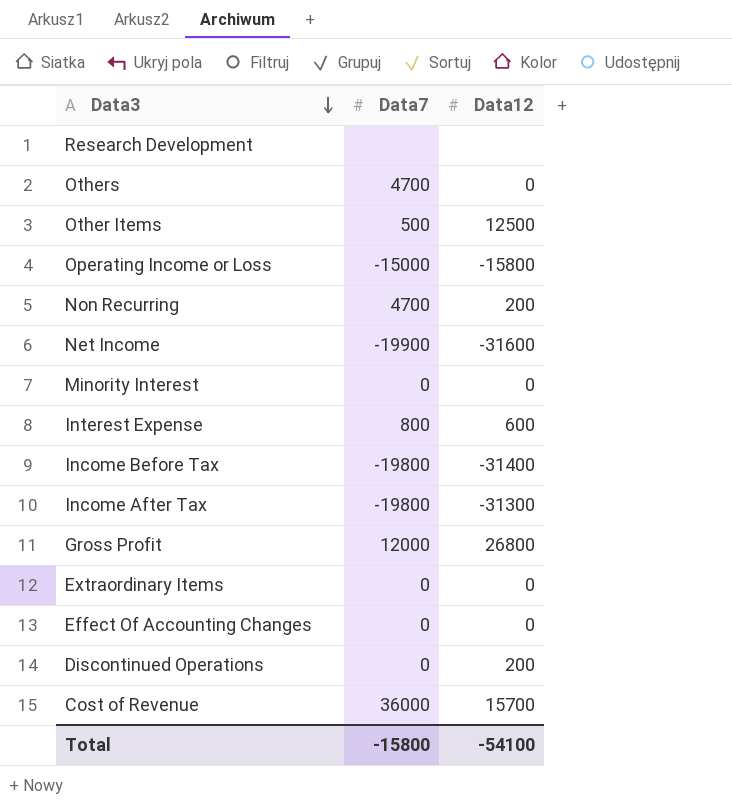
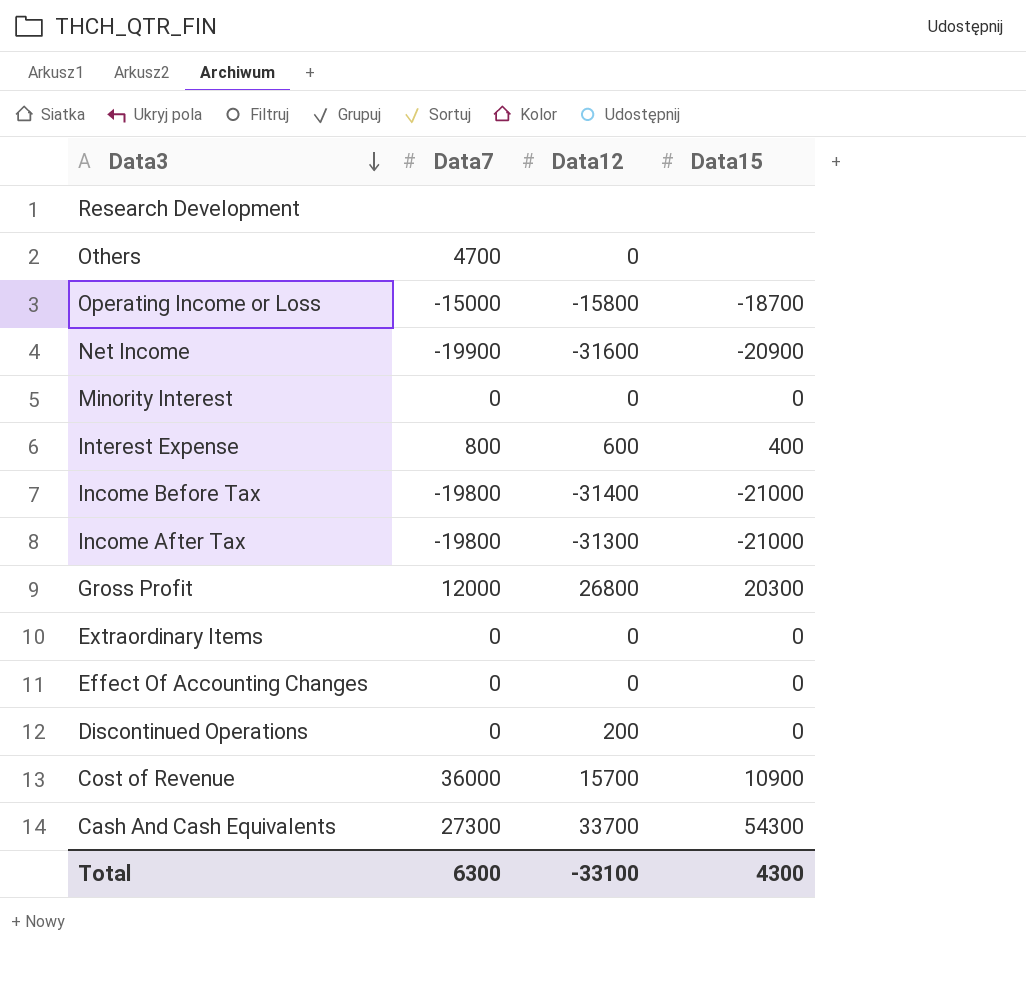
column Data15 | position: none -> 4
row Other Items: 500 | 12500 -> none
row Non Recurring: 4700 | 200 -> none
row Cash And Cash Equivalents: none -> 27300 | 33700 | 54300
Total | Data7: -15800 -> 6300
Total | Data12: -54100 -> -33100

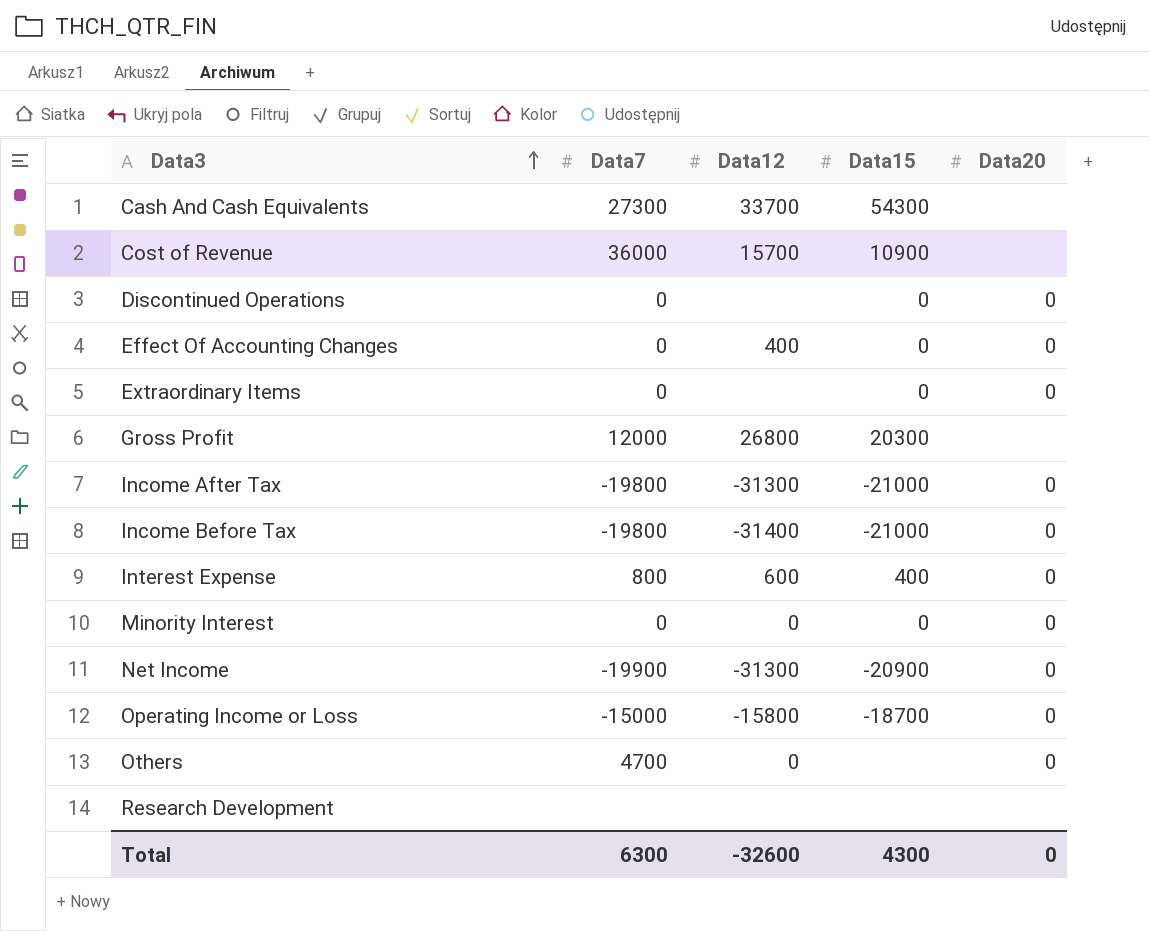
row order: Data3 descending -> Data3 ascending
column Data20 | position: none -> 5
Discontinued Operations | Data12: 200 -> none
Effect Of Accounting Changes | Data12: 0 -> 400
Extraordinary Items | Data12: 0 -> none
Net Income | Data12: -31600 -> -31300
Total | Data12: -33100 -> -32600

